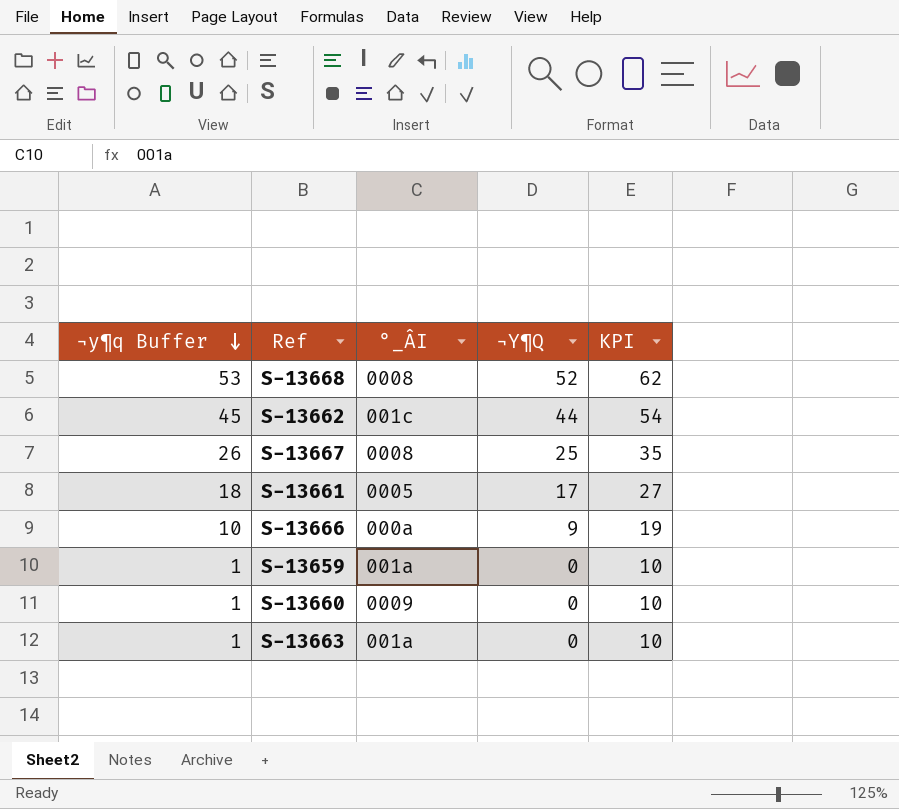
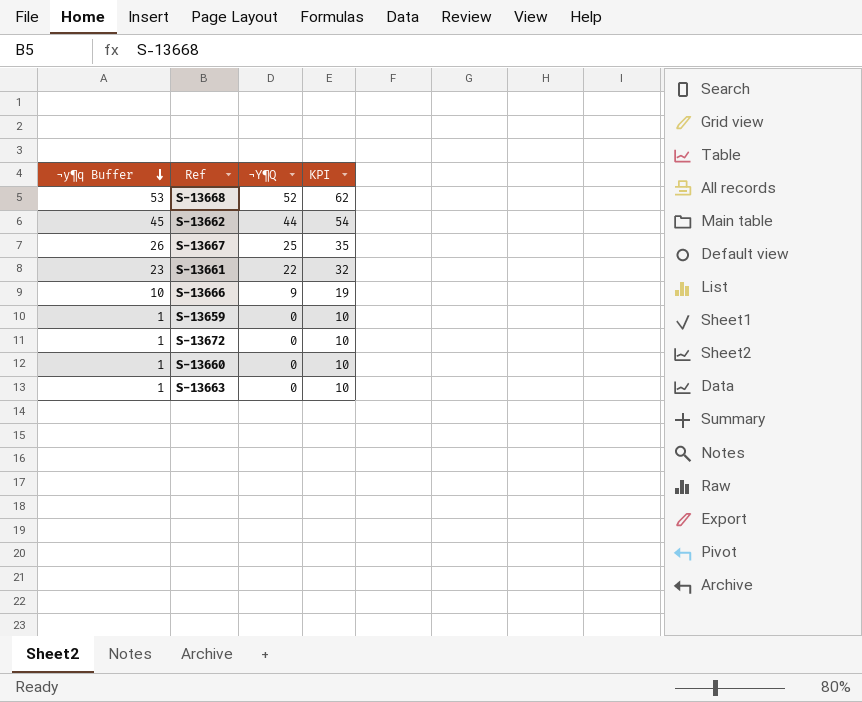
column °_ÂI | position: 3 -> none
S-13661 | ¬y¶q Buffer: 18 -> 23
S-13661 | ¬Y¶Q: 17 -> 22
S-13661 | KPI: 27 -> 32
row S-13672: none -> 1 | 0 | 10

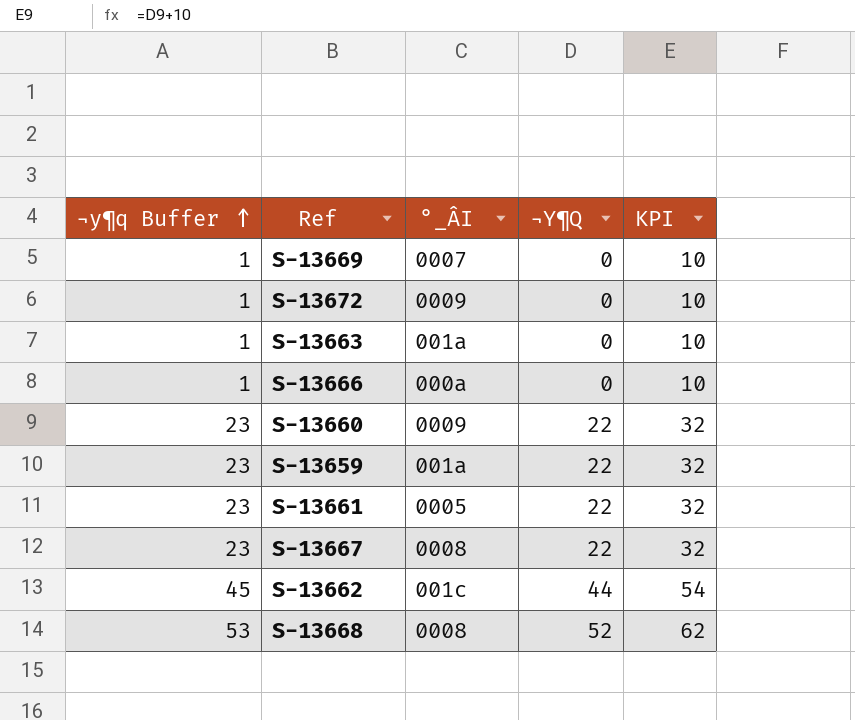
row order: ¬y¶q Buffer descending -> ¬y¶q Buffer ascending
column °_ÂI | position: none -> 3
row S-13669: none -> 1 | 0007 | 0 | 10
S-13666 | ¬y¶q Buffer: 10 -> 1
S-13666 | ¬Y¶Q: 9 -> 0
S-13666 | KPI: 19 -> 10
S-13660 | ¬y¶q Buffer: 1 -> 23
S-13660 | ¬Y¶Q: 0 -> 22
S-13660 | KPI: 10 -> 32
S-13659 | ¬y¶q Buffer: 1 -> 23
S-13659 | ¬Y¶Q: 0 -> 22
S-13659 | KPI: 10 -> 32
S-13667 | ¬y¶q Buffer: 26 -> 23
S-13667 | ¬Y¶Q: 25 -> 22
S-13667 | KPI: 35 -> 32

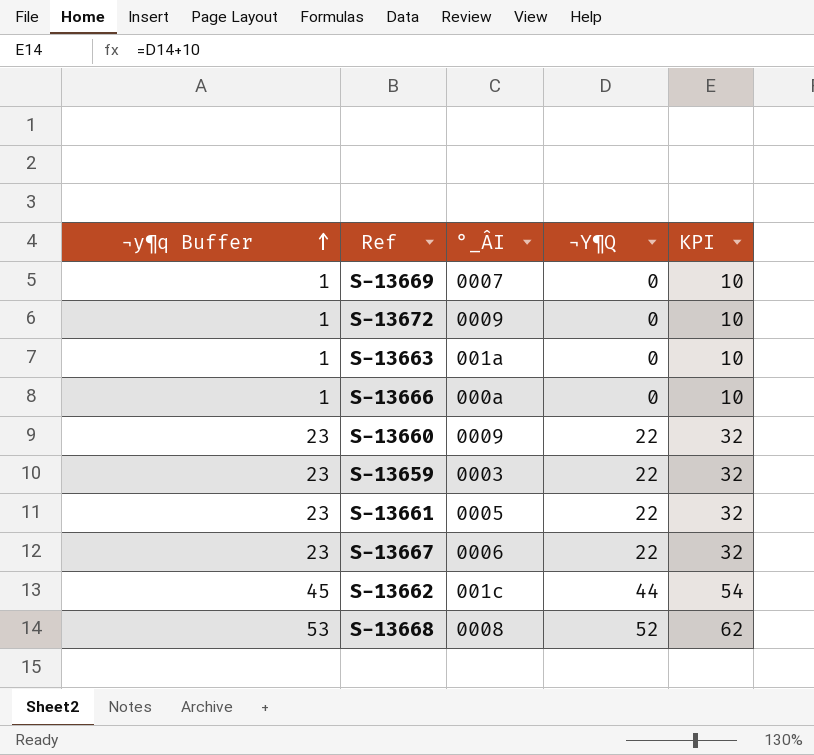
S-13659 | °_ÂI: 001a -> 0003
S-13667 | °_ÂI: 0008 -> 0006

